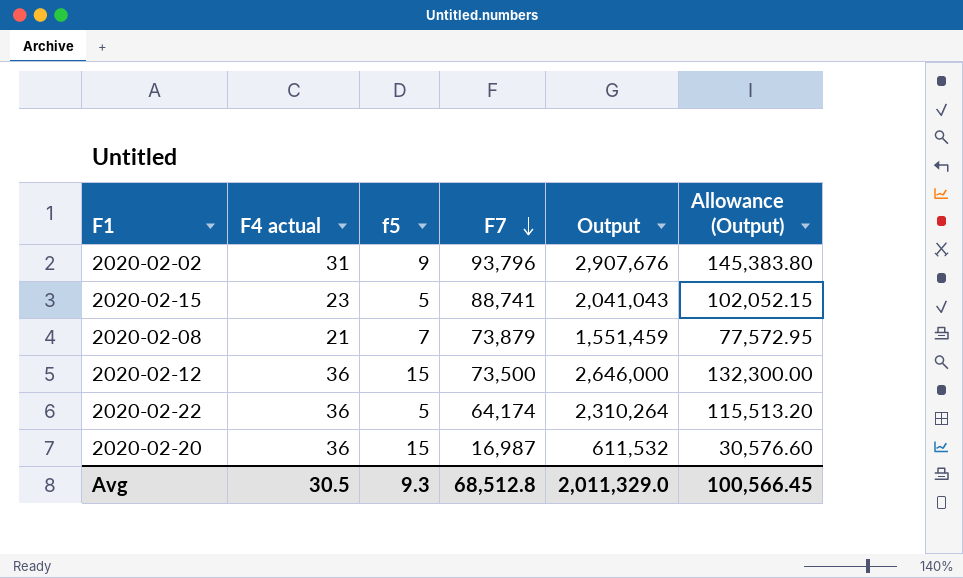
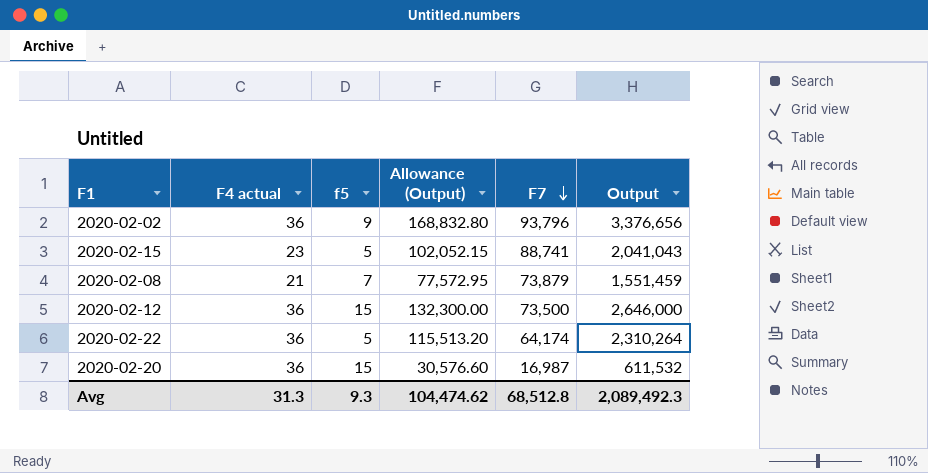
column Allowance (Output) | position: 6 -> 4
2020-02-02 | F4 actual: 31 -> 36
2020-02-02 | Allowance (Output): 145,383.80 -> 168,832.80
2020-02-02 | Output: 2,907,676 -> 3,376,656
Avg | F4 actual: 30.5 -> 31.3
Avg | Allowance (Output): 100,566.45 -> 104,474.62
Avg | Output: 2,011,329.0 -> 2,089,492.3

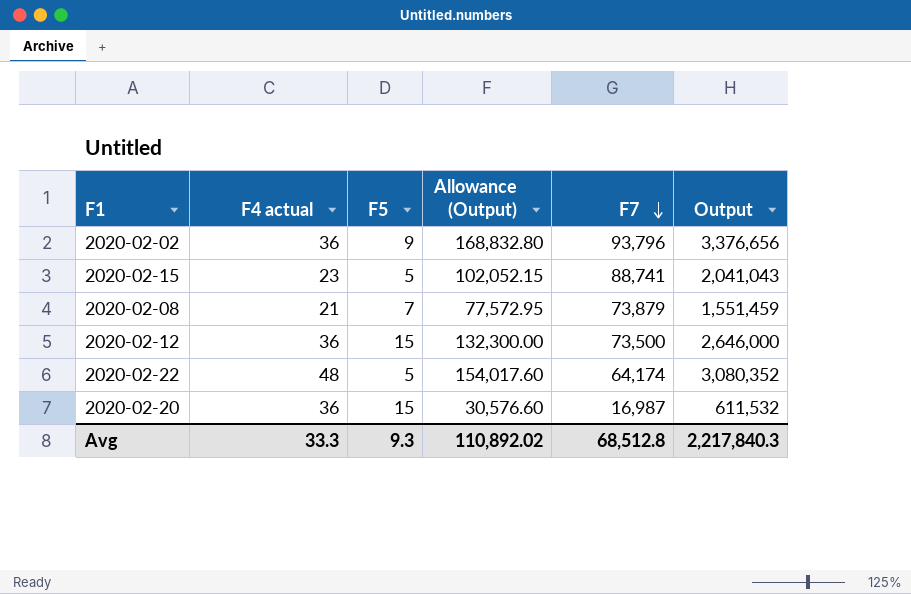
column name: f5 -> F5
2020-02-22 | F4 actual: 36 -> 48
2020-02-22 | Allowance (Output): 115,513.20 -> 154,017.60
2020-02-22 | Output: 2,310,264 -> 3,080,352
Avg | F4 actual: 31.3 -> 33.3
Avg | Allowance (Output): 104,474.62 -> 110,892.02
Avg | Output: 2,089,492.3 -> 2,217,840.3

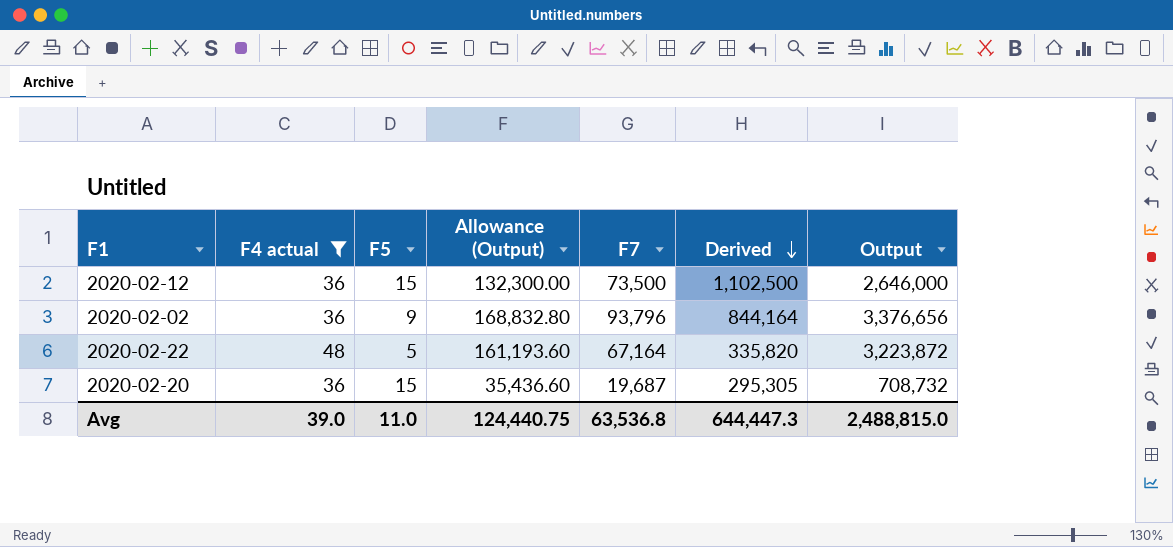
filter: none -> F4 actual >= 36
row order: F7 descending -> Derived descending
column Derived | formula: none -> [F5] * [F7]
2020-02-22 | Allowance (Output): 154,017.60 -> 161,193.60
2020-02-22 | F7: 64,174 -> 67,164
2020-02-22 | Output: 3,080,352 -> 3,223,872
2020-02-20 | Allowance (Output): 30,576.60 -> 35,436.60
2020-02-20 | F7: 16,987 -> 19,687
2020-02-20 | Output: 611,532 -> 708,732
Avg | F4 actual: 33.3 -> 39.0
Avg | F5: 9.3 -> 11.0
Avg | Allowance (Output): 110,892.02 -> 124,440.75
Avg | F7: 68,512.8 -> 63,536.8
Avg | Output: 2,217,840.3 -> 2,488,815.0

